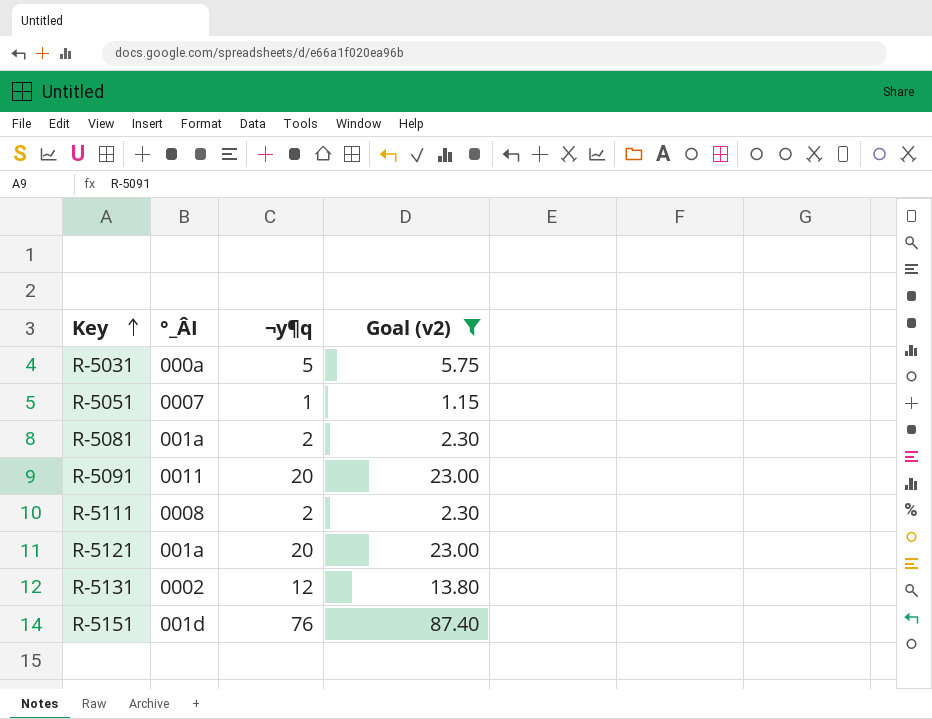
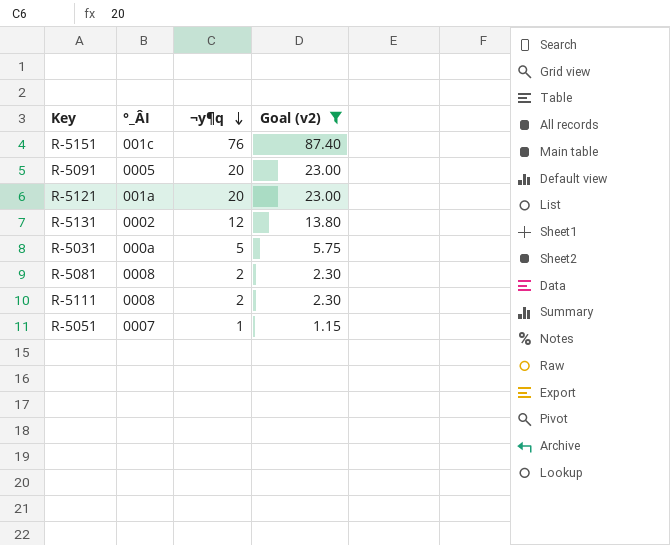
row order: Key ascending -> ¬y¶q descending
R-5151 | °_ÂI: 001d -> 001c
R-5091 | °_ÂI: 0011 -> 0005
R-5081 | °_ÂI: 001a -> 0008

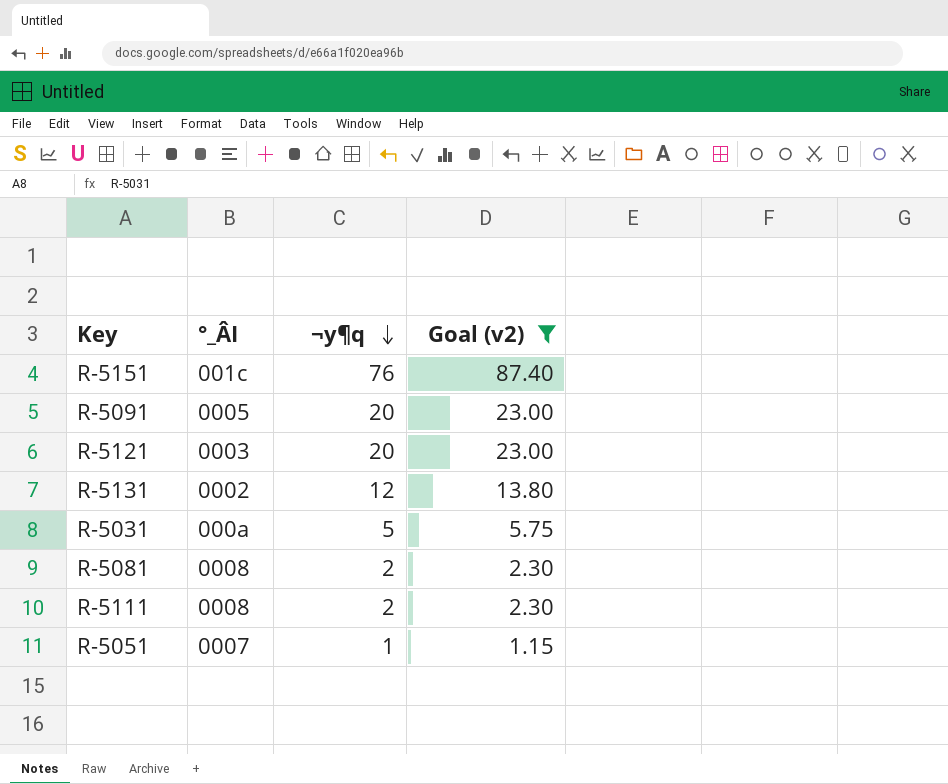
R-5121 | °_ÂI: 001a -> 0003

